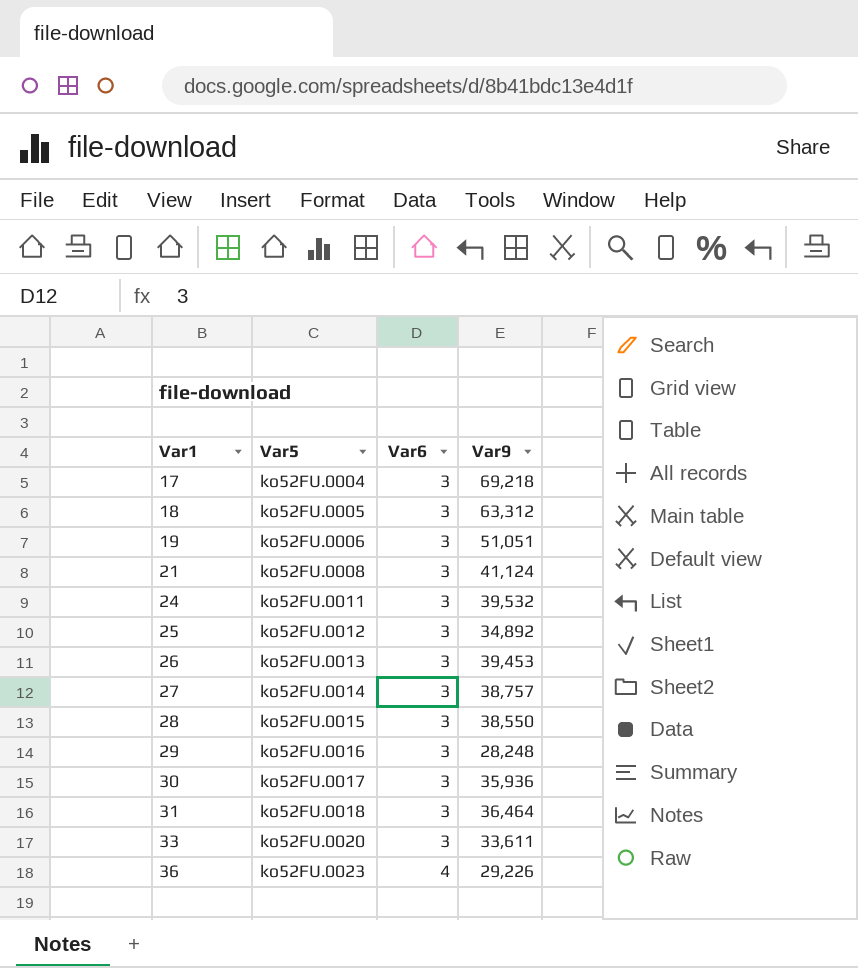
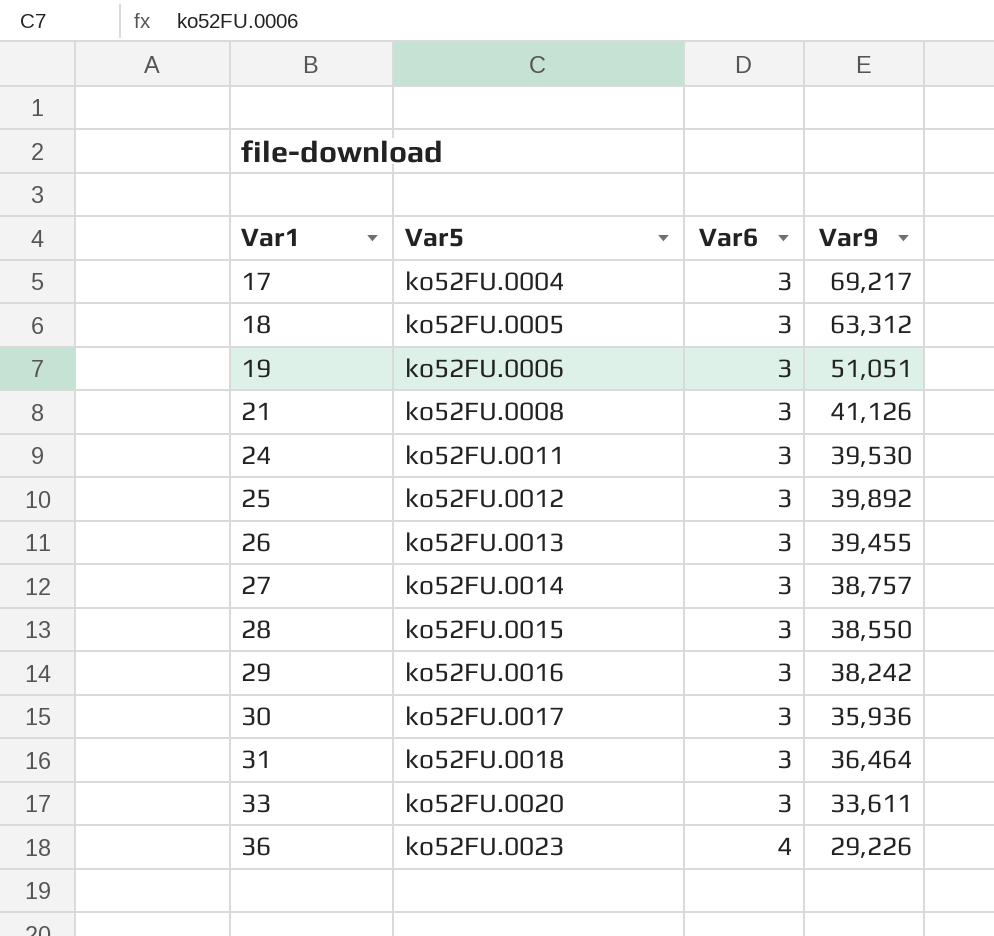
17 | Var9: 69,218 -> 69,217
21 | Var9: 41,124 -> 41,126
24 | Var9: 39,532 -> 39,530
25 | Var9: 34,892 -> 39,892
26 | Var9: 39,453 -> 39,455
29 | Var9: 28,248 -> 38,242

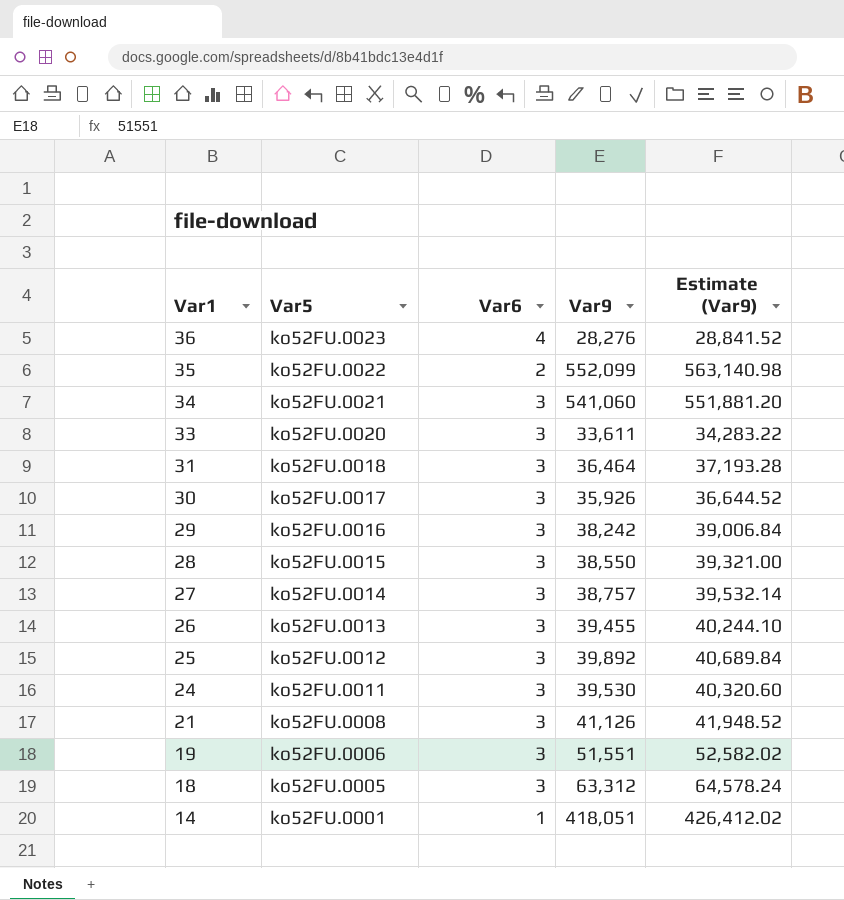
row order: Var1 ascending -> Var1 descending
column Estimate (Var9) | formula: none -> [Var9] * 1.02
row 17: ko52FU.0004 | 3 | 69,217 -> none
36 | Var9: 29,226 -> 28,276
row 35: none -> ko52FU.0022 | 2 | 552,099 | 563,140.98
row 34: none -> ko52FU.0021 | 3 | 541,060 | 551,881.20
30 | Var9: 35,936 -> 35,926
19 | Var9: 51,051 -> 51,551
row 14: none -> ko52FU.0001 | 1 | 418,051 | 426,412.02

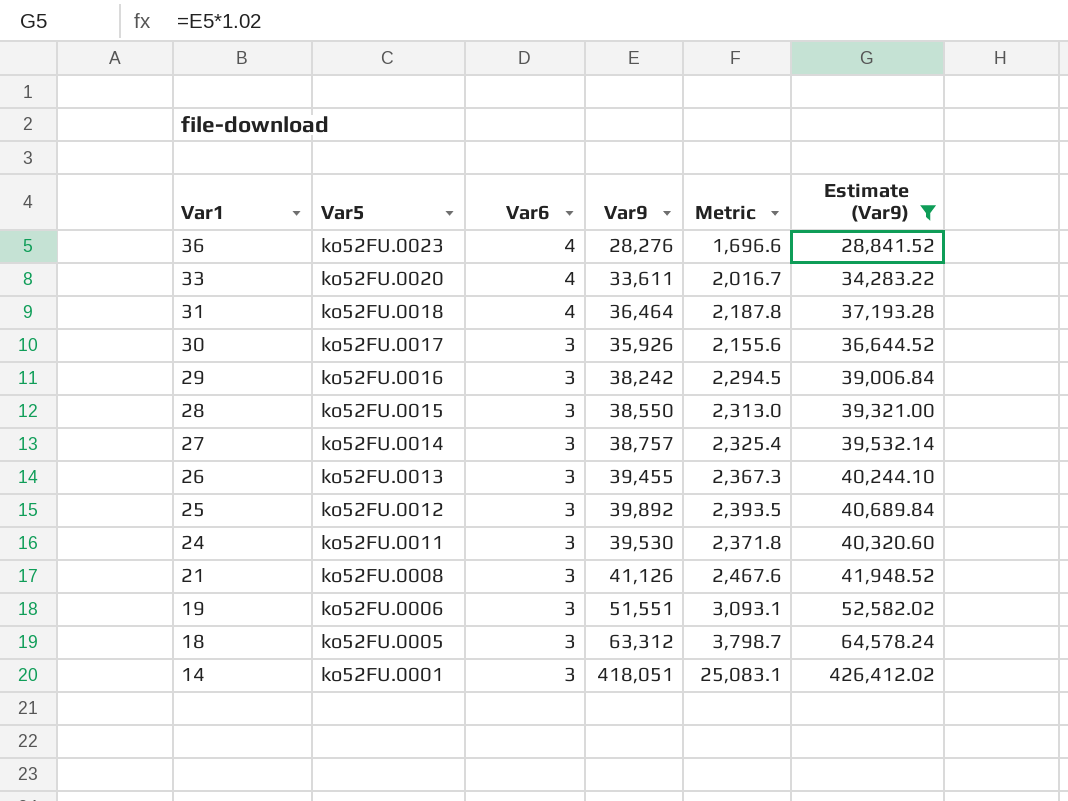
filter: none -> Estimate (Var9) <= 426,412.02
column Metric | formula: none -> [Var9] * 0.06
33 | Var6: 3 -> 4
31 | Var6: 3 -> 4
14 | Var6: 1 -> 3

